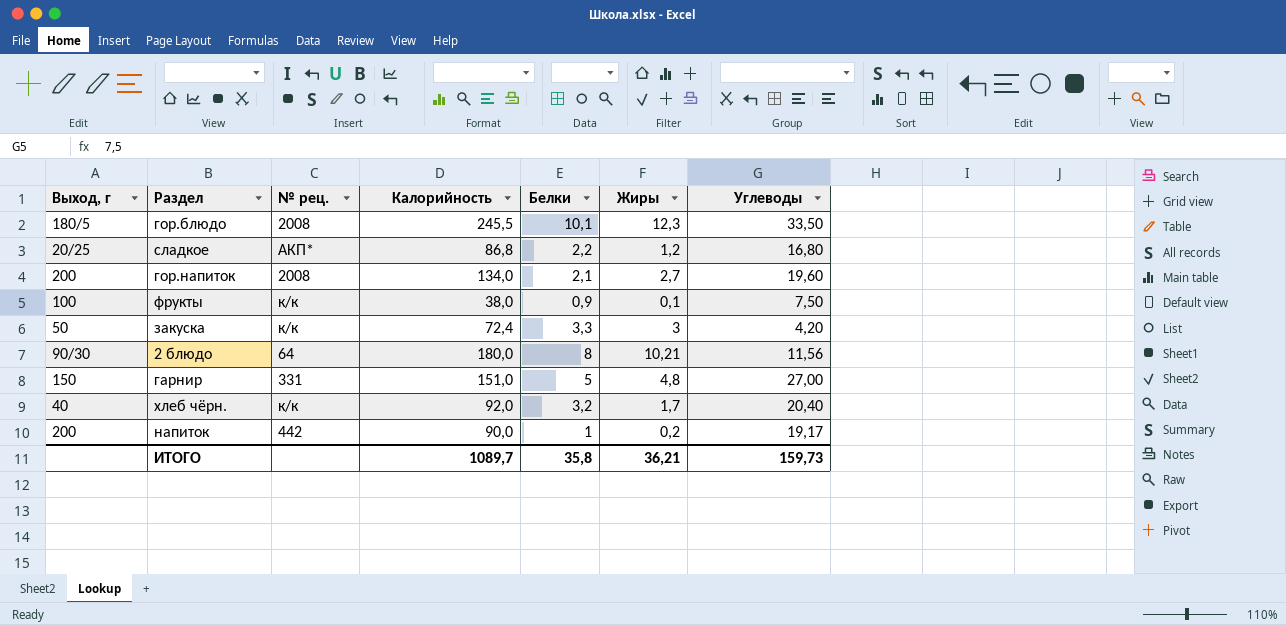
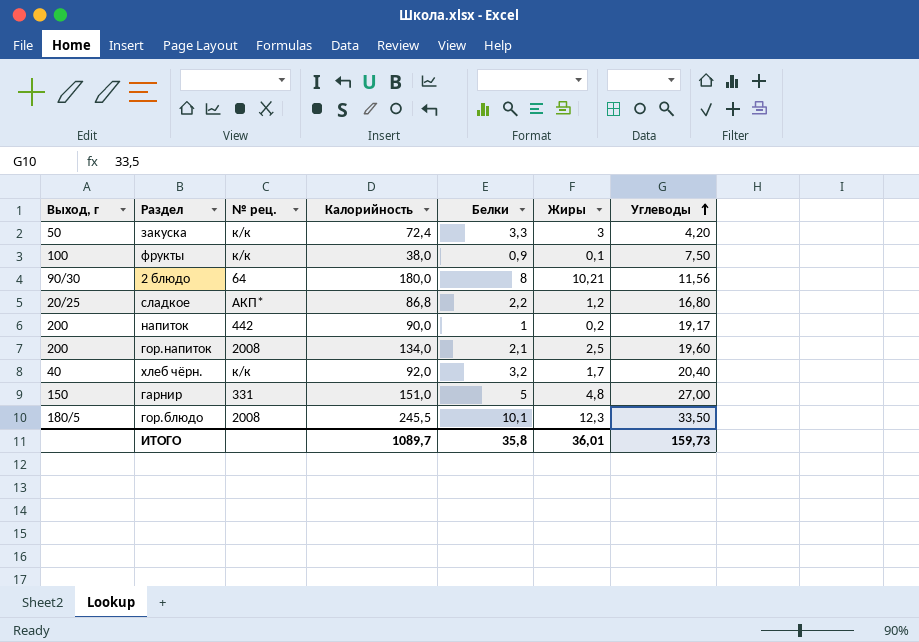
row order: none -> Углеводы ascending
гор.напиток | Жиры: 2,7 -> 2,5
ИТОГО | Жиры: 36,21 -> 36,01

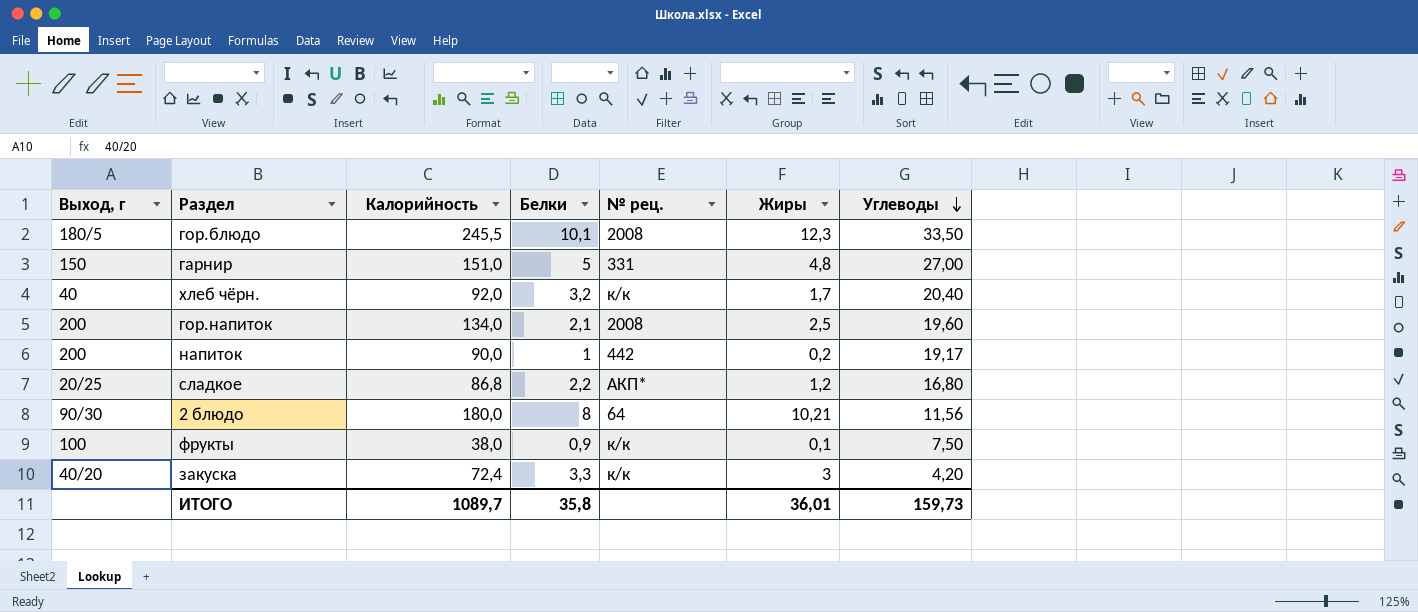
row order: Углеводы ascending -> Углеводы descending
column № рец. | position: 3 -> 5
закуска | Выход, г: 50 -> 40/20

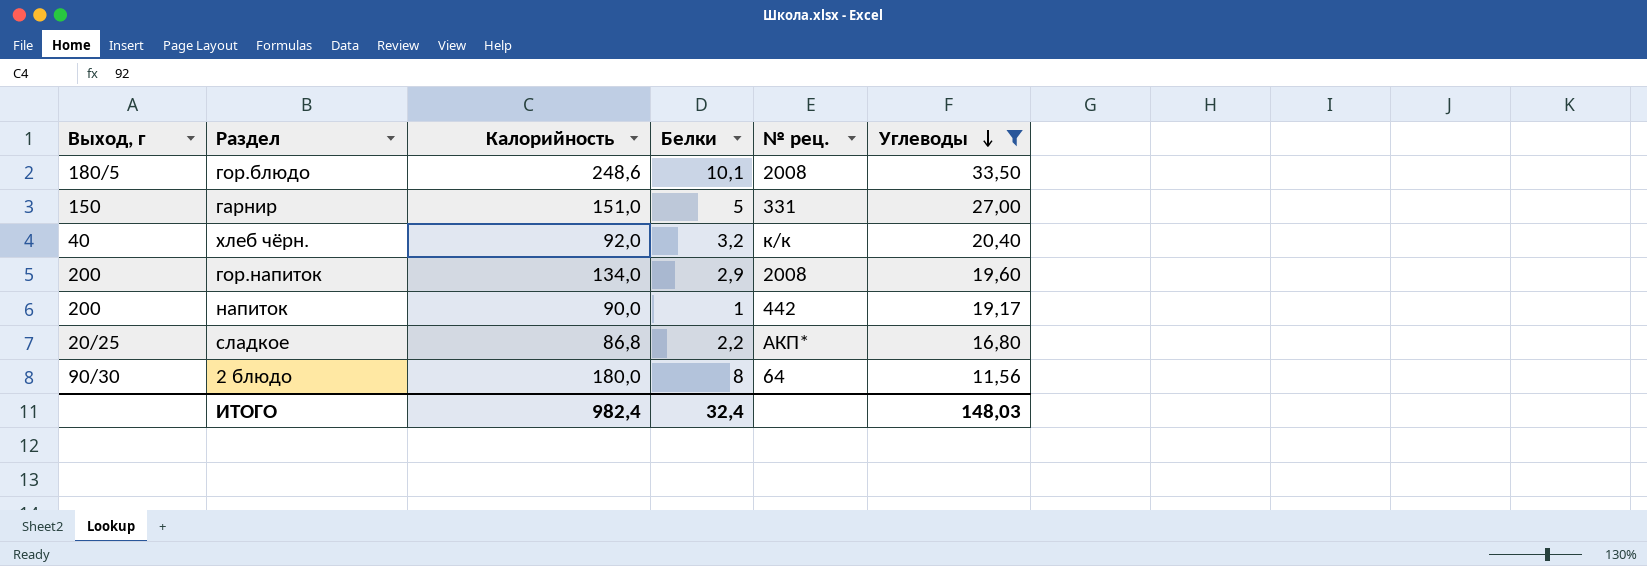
filter: none -> Углеводы >= 11,56
column Жиры | position: 6 -> none
гор.блюдо | Калорийность: 245,5 -> 248,6
гор.напиток | Белки: 2,1 -> 2,9
ИТОГО | Калорийность: 1089,7 -> 982,4
ИТОГО | Белки: 35,8 -> 32,4
ИТОГО | Углеводы: 159,73 -> 148,03

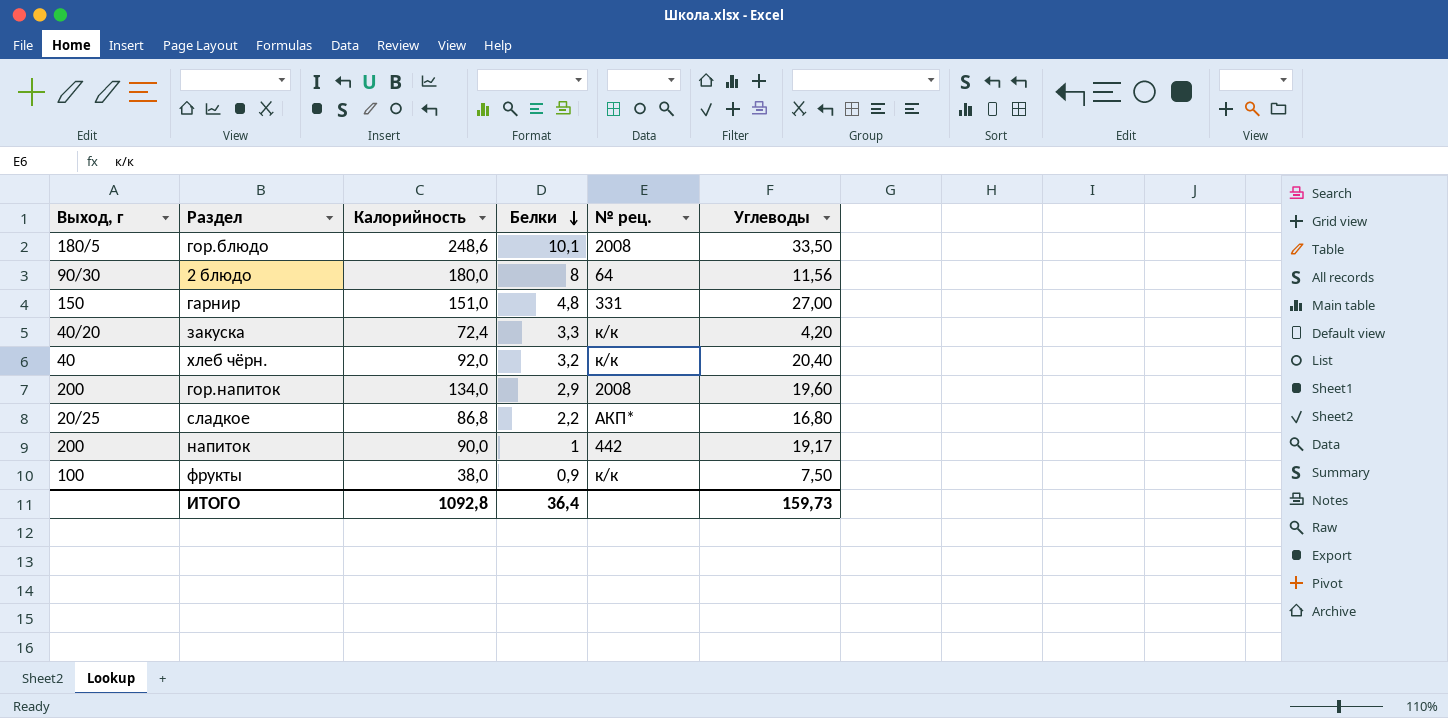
filter: Углеводы >= 11,56 -> none
row order: Углеводы descending -> Белки descending
гарнир | Белки: 5 -> 4,8
ИТОГО | Калорийность: 982,4 -> 1092,8
ИТОГО | Белки: 32,4 -> 36,4
ИТОГО | Углеводы: 148,03 -> 159,73

